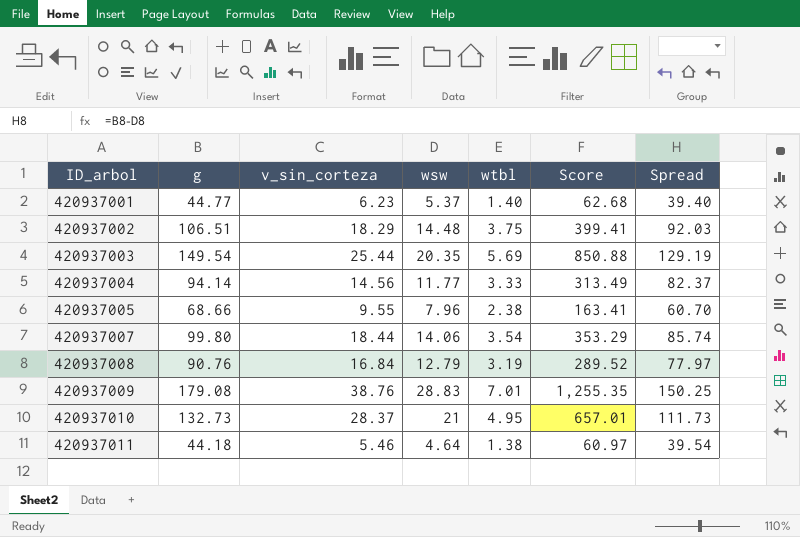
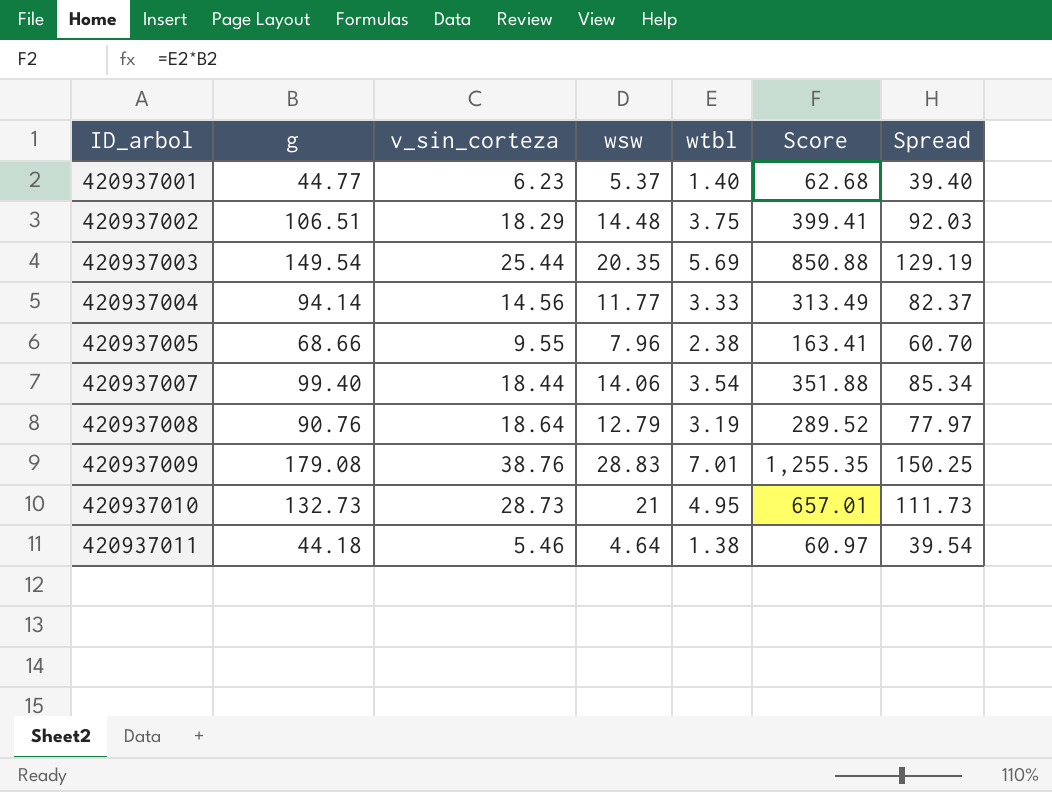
420937007 | g: 99.80 -> 99.40
420937007 | Score: 353.29 -> 351.88
420937007 | Spread: 85.74 -> 85.34
420937008 | v_sin_corteza: 16.84 -> 18.64
420937010 | v_sin_corteza: 28.37 -> 28.73

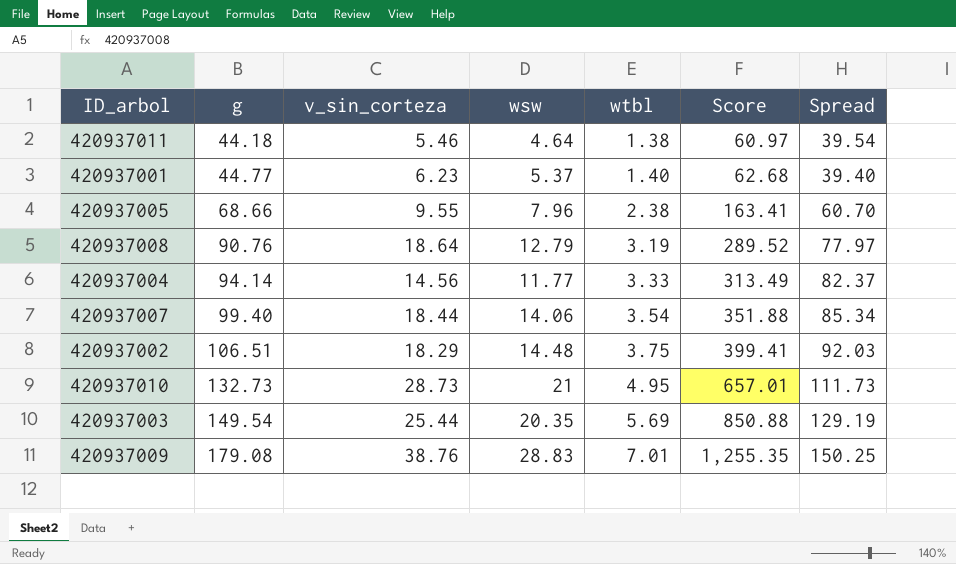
row order: ID_arbol ascending -> g ascending

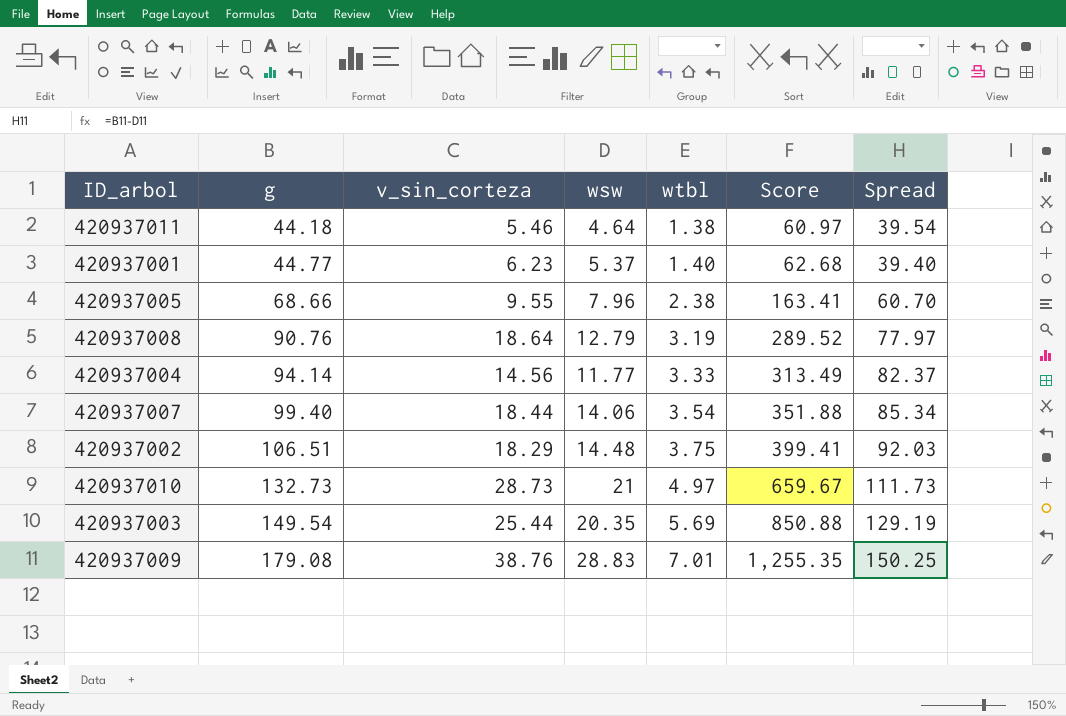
420937010 | wtbl: 4.95 -> 4.97
420937010 | Score: 657.01 -> 659.67

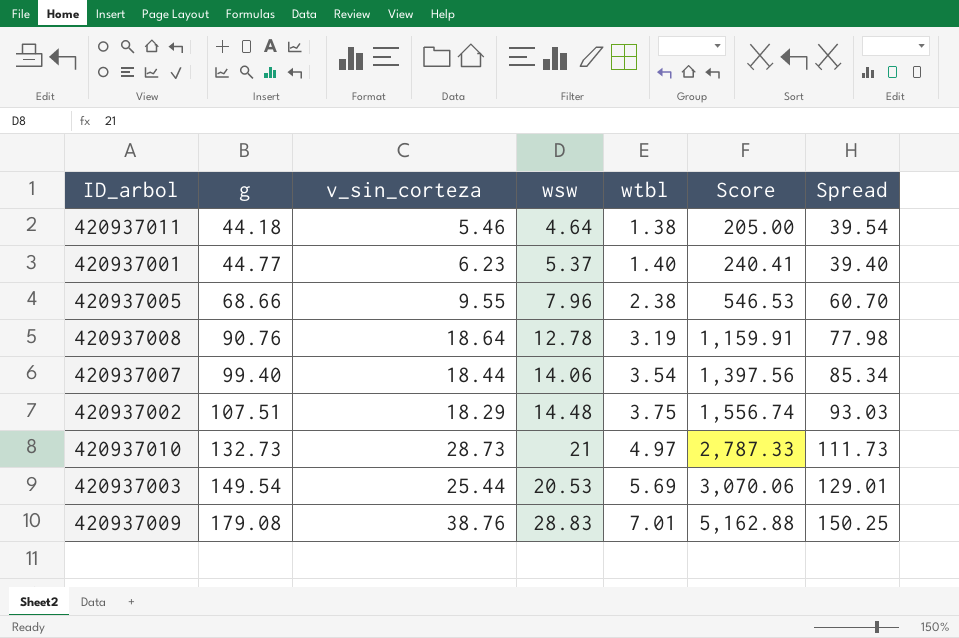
column Score | formula: [g] * [wtbl] -> [g] * [wsw]
row 420937004: 94.14 | 14.56 | 11.77 | 3.33 | 313.49 | 82.37 -> none
420937008 | wsw: 12.79 -> 12.78
420937008 | Spread: 77.97 -> 77.98
420937002 | g: 106.51 -> 107.51
420937002 | Spread: 92.03 -> 93.03
420937003 | wsw: 20.35 -> 20.53
420937003 | Spread: 129.19 -> 129.01

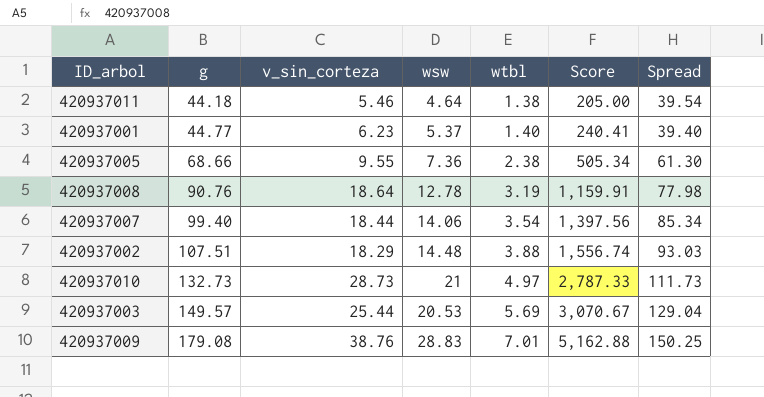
420937005 | wsw: 7.96 -> 7.36
420937005 | Score: 546.53 -> 505.34
420937005 | Spread: 60.70 -> 61.30
420937002 | wtbl: 3.75 -> 3.88
420937003 | g: 149.54 -> 149.57
420937003 | Score: 3,070.06 -> 3,070.67
420937003 | Spread: 129.01 -> 129.04

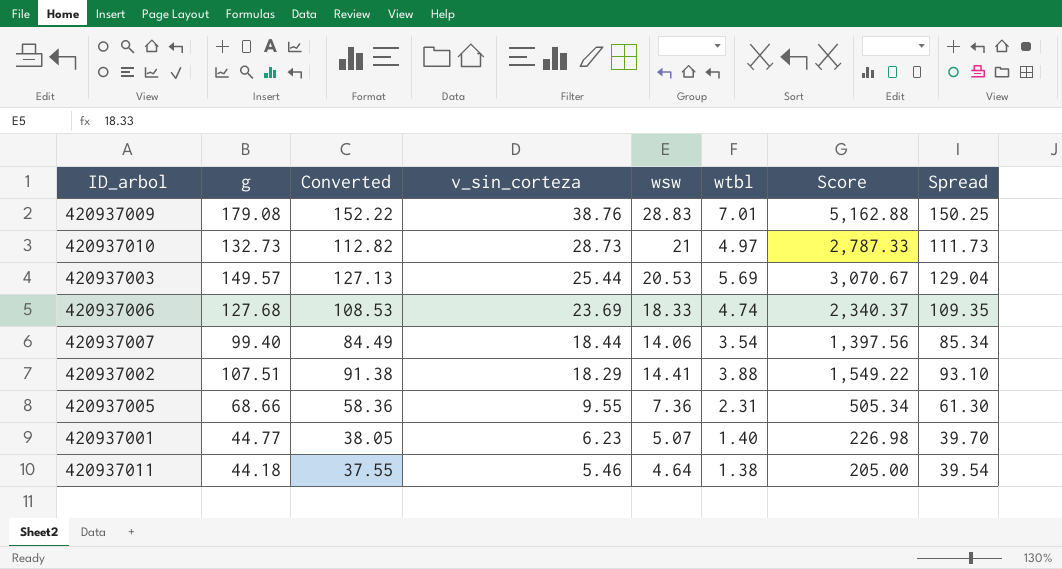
row order: g ascending -> v_sin_corteza descending
column Converted | formula: none -> [g] * 0.85
row 420937008: 90.76 | 18.64 | 12.78 | 3.19 | 1,159.91 | 77.98 -> none
row 420937006: none -> 127.68 | 108.53 | 23.69 | 18.33 | 4.74 | 2,340.37 | 109.35
420937002 | wsw: 14.48 -> 14.41
420937002 | Score: 1,556.74 -> 1,549.22
420937002 | Spread: 93.03 -> 93.10
420937005 | wtbl: 2.38 -> 2.31
420937001 | wsw: 5.37 -> 5.07
420937001 | Score: 240.41 -> 226.98
420937001 | Spread: 39.40 -> 39.70

